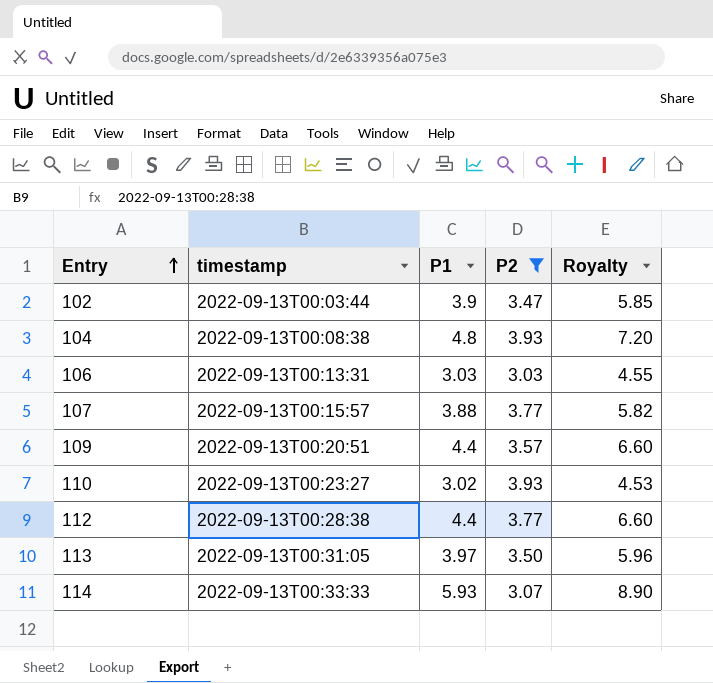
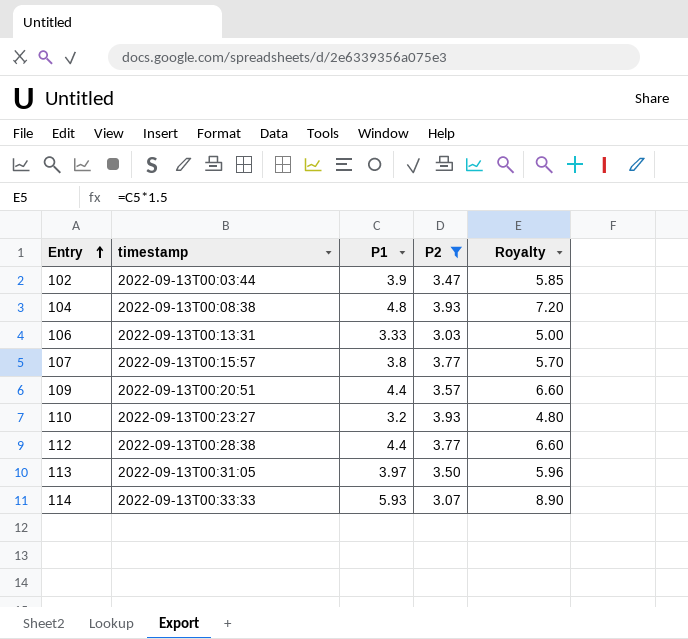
106 | P1: 3.03 -> 3.33
106 | Royalty: 4.55 -> 5.00
107 | P1: 3.88 -> 3.8
107 | Royalty: 5.82 -> 5.70
110 | P1: 3.02 -> 3.2
110 | Royalty: 4.53 -> 4.80

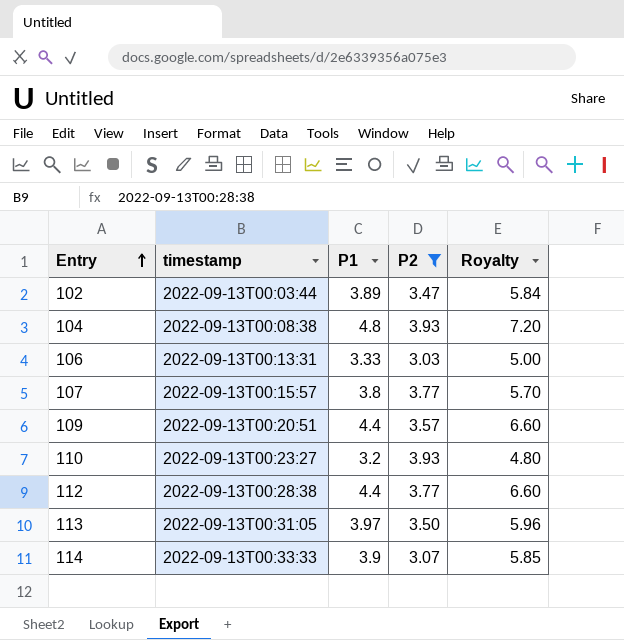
102 | P1: 3.9 -> 3.89
102 | Royalty: 5.85 -> 5.84
114 | P1: 5.93 -> 3.9
114 | Royalty: 8.90 -> 5.85

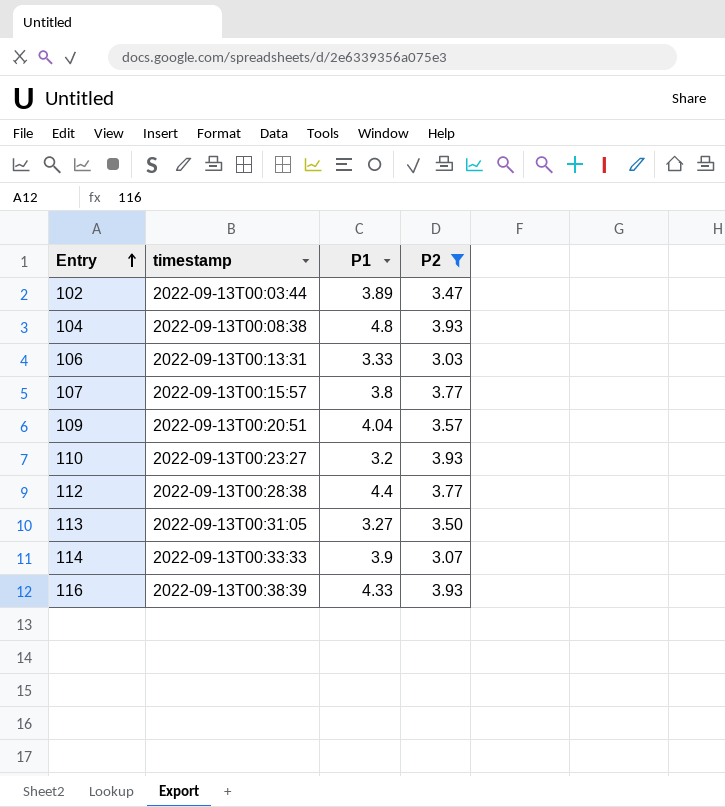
column Royalty | formula: [P1] * 1.5 -> none
109 | P1: 4.4 -> 4.04
113 | P1: 3.97 -> 3.27
row 116: none -> 2022-09-13T00:38:39 | 4.33 | 3.93

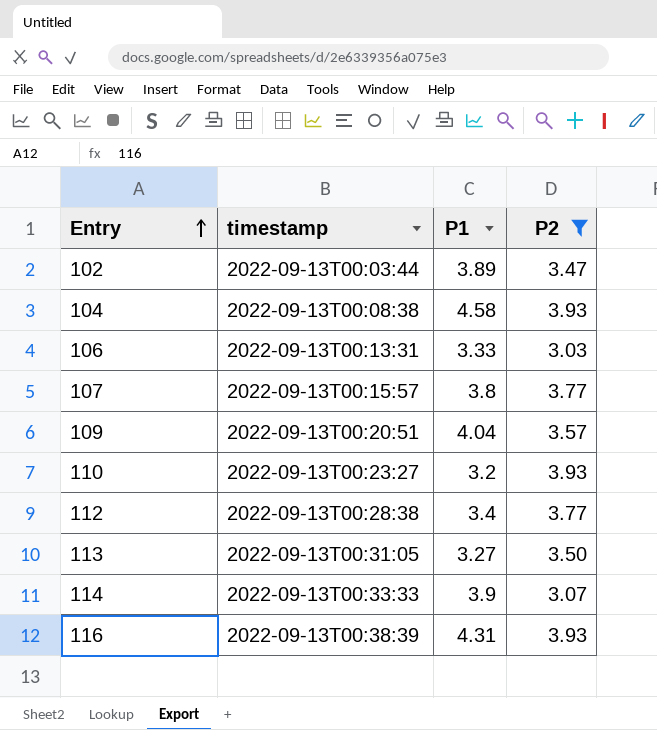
104 | P1: 4.8 -> 4.58
112 | P1: 4.4 -> 3.4
116 | P1: 4.33 -> 4.31

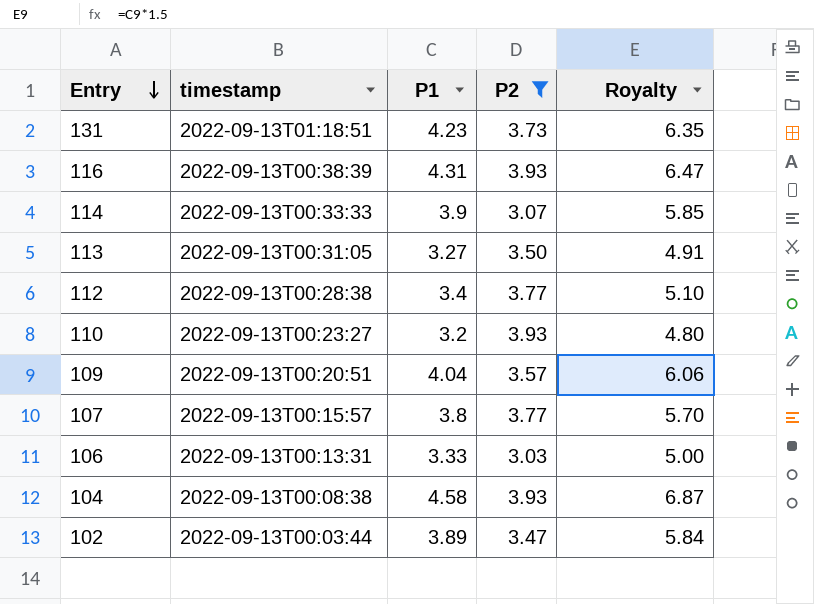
row order: Entry ascending -> Entry descending
column Royalty | formula: none -> [P1] * 1.5
row 131: none -> 2022-09-13T01:18:51 | 4.23 | 3.73 | 6.35

